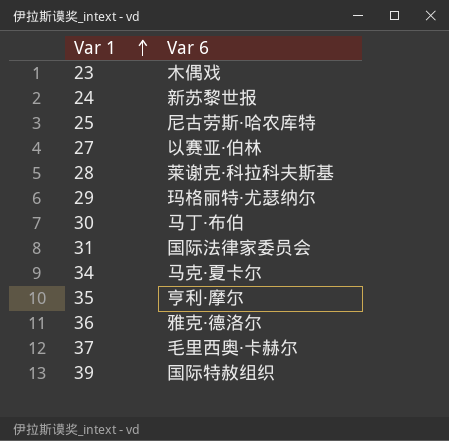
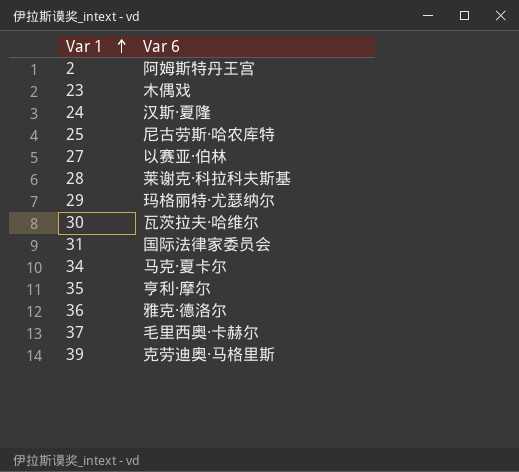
row 2: none -> 阿姆斯特丹王宫
24 | Var 6: 新苏黎世报 -> 汉斯·夏隆
30 | Var 6: 马丁·布伯 -> 瓦茨拉夫·哈维尔
39 | Var 6: 国际特赦组织 -> 克劳迪奥·马格里斯

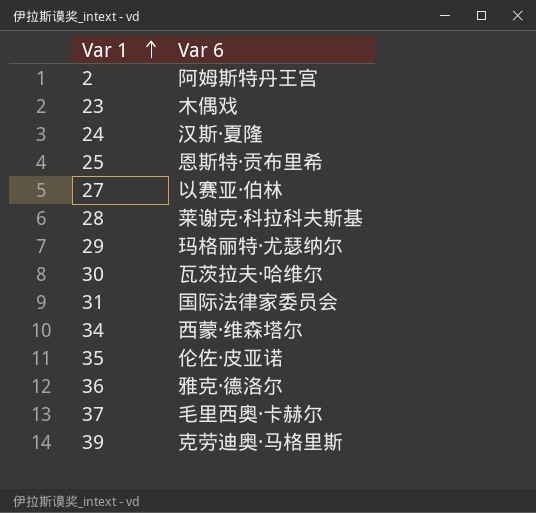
25 | Var 6: 尼古劳斯·哈农库特 -> 恩斯特·贡布里希
34 | Var 6: 马克·夏卡尔 -> 西蒙·维森塔尔
35 | Var 6: 亨利·摩尔 -> 伦佐·皮亚诺

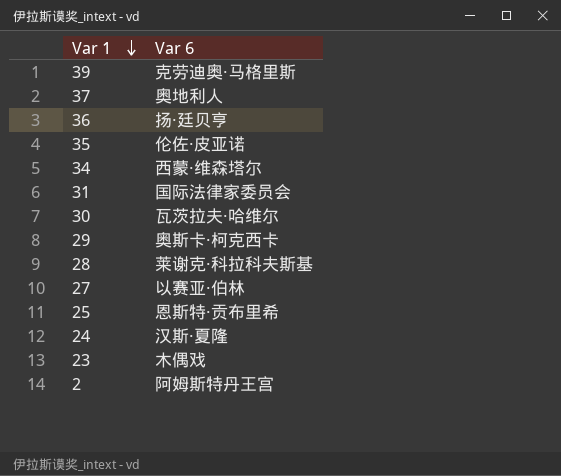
row order: Var 1 ascending -> Var 1 descending
37 | Var 6: 毛里西奥·卡赫尔 -> 奥地利人
36 | Var 6: 雅克·德洛尔 -> 扬·廷贝亨
29 | Var 6: 玛格丽特·尤瑟纳尔 -> 奥斯卡·柯克西卡

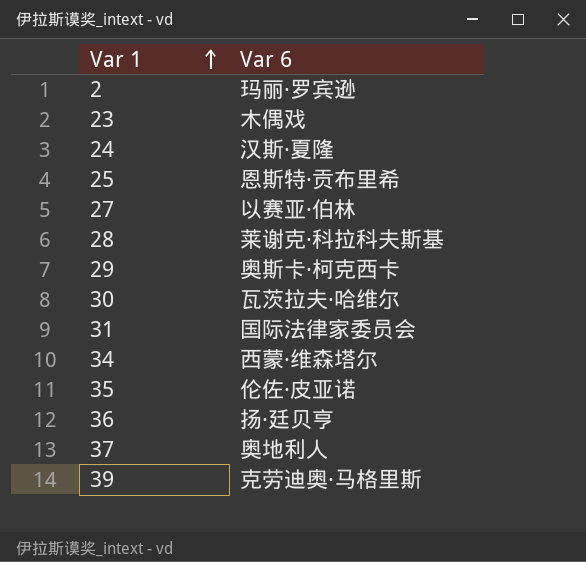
row order: Var 1 descending -> Var 1 ascending
2 | Var 6: 阿姆斯特丹王宫 -> 玛丽·罗宾逊

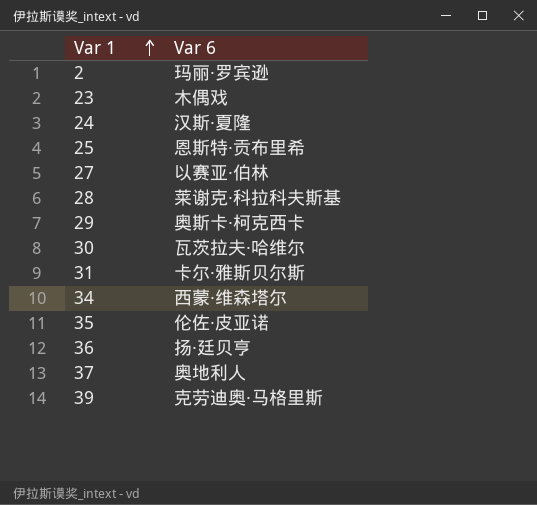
31 | Var 6: 国际法律家委员会 -> 卡尔·雅斯贝尔斯

